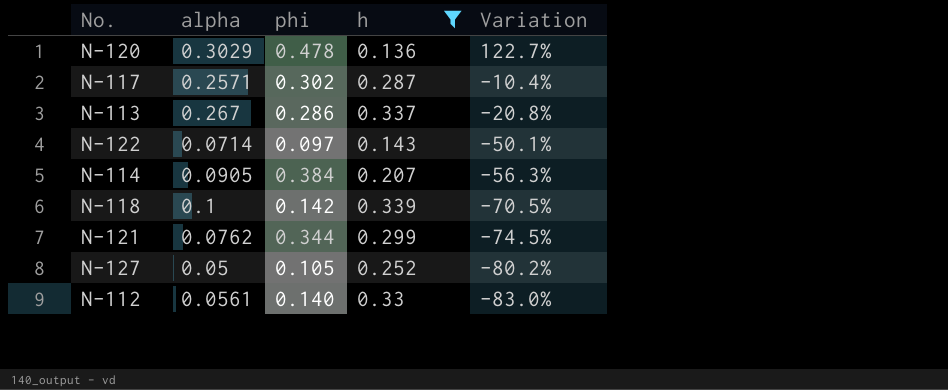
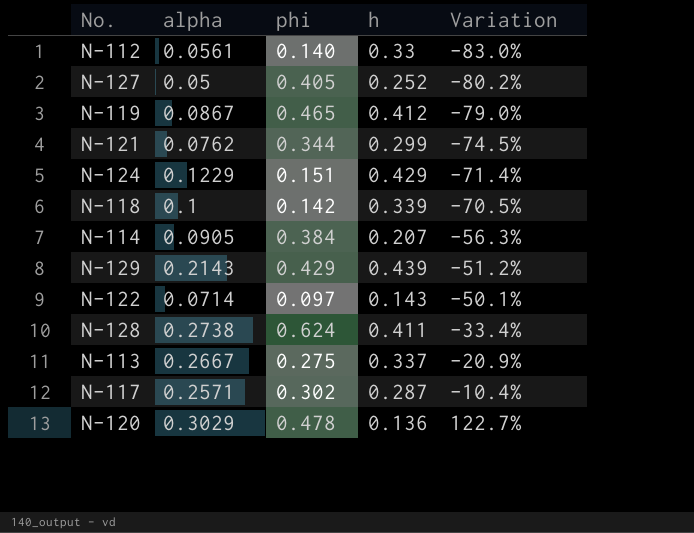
filter: h <= 0.339 -> none
row order: Variation descending -> Variation ascending
N-127 | phi: 0.105 -> 0.405
N-113 | alpha: 0.267 -> 0.2667
N-113 | phi: 0.286 -> 0.275
N-113 | Variation: -20.8% -> -20.9%

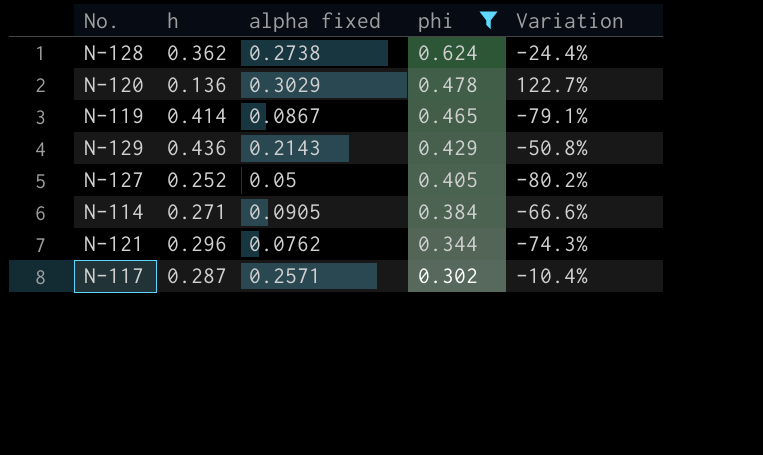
filter: none -> phi >= 0.302
row order: Variation ascending -> phi descending
column h | position: 4 -> 2
column name: alpha -> alpha fixed
N-128 | h: 0.411 -> 0.362
N-128 | Variation: -33.4% -> -24.4%
N-119 | h: 0.412 -> 0.414
N-119 | Variation: -79.0% -> -79.1%
N-129 | h: 0.439 -> 0.436
N-129 | Variation: -51.2% -> -50.8%
N-114 | h: 0.207 -> 0.271
N-114 | Variation: -56.3% -> -66.6%
N-121 | h: 0.299 -> 0.296
N-121 | Variation: -74.5% -> -74.3%

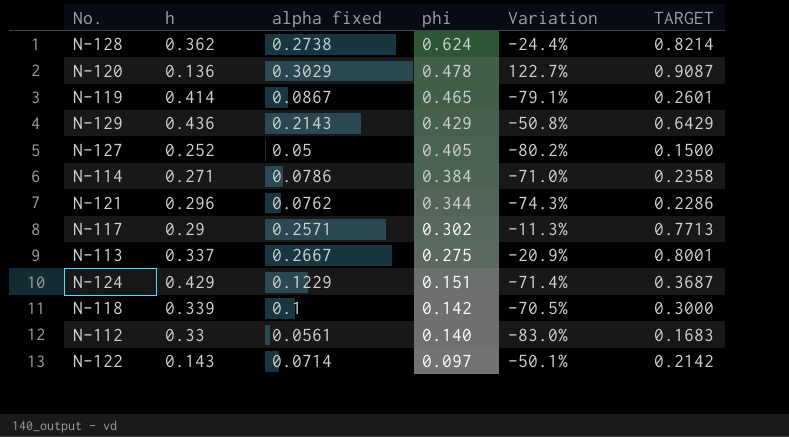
filter: phi >= 0.302 -> none
column TARGET | formula: none -> [alpha fixed] * 3
N-114 | alpha fixed: 0.0905 -> 0.0786
N-114 | Variation: -66.6% -> -71.0%
N-117 | h: 0.287 -> 0.29
N-117 | Variation: -10.4% -> -11.3%

